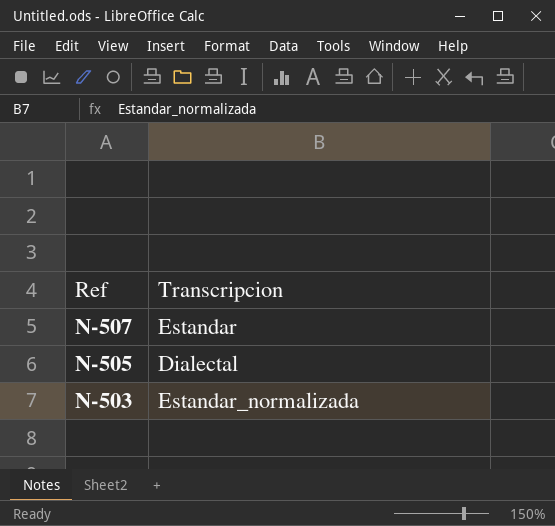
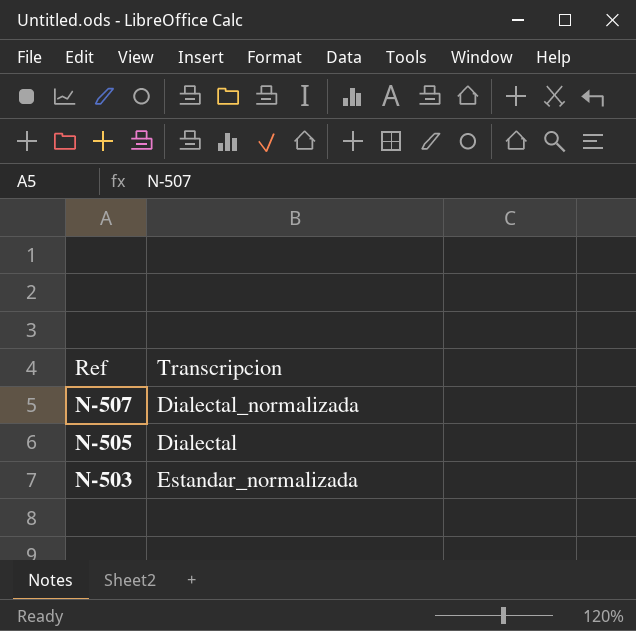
N-507 | Transcripcion: Estandar -> Dialectal_normalizada

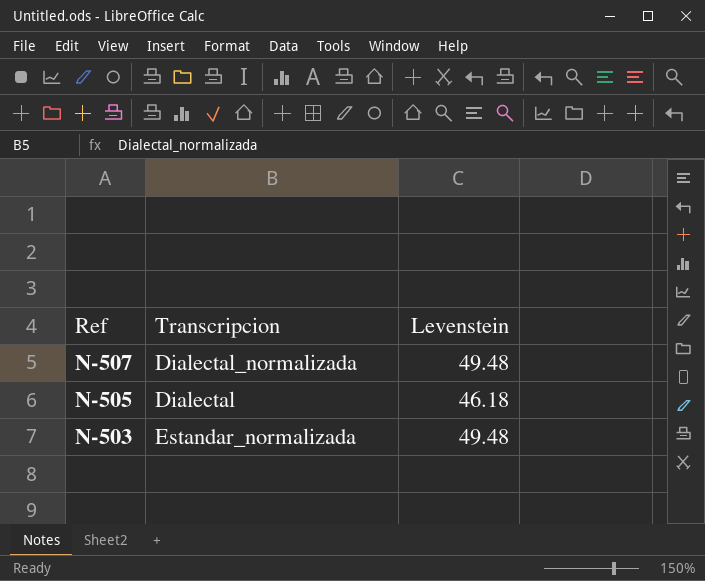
column Levenstein | position: none -> 3

